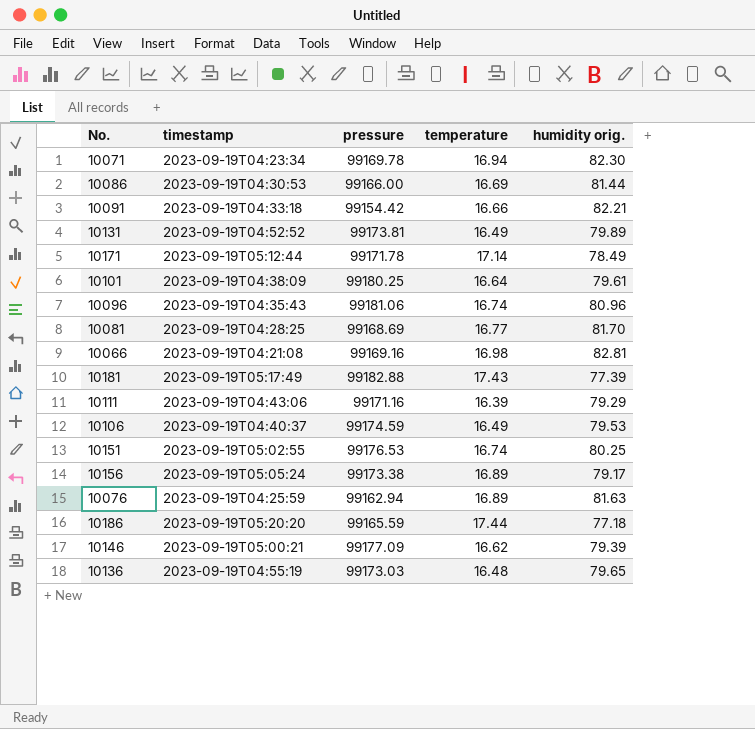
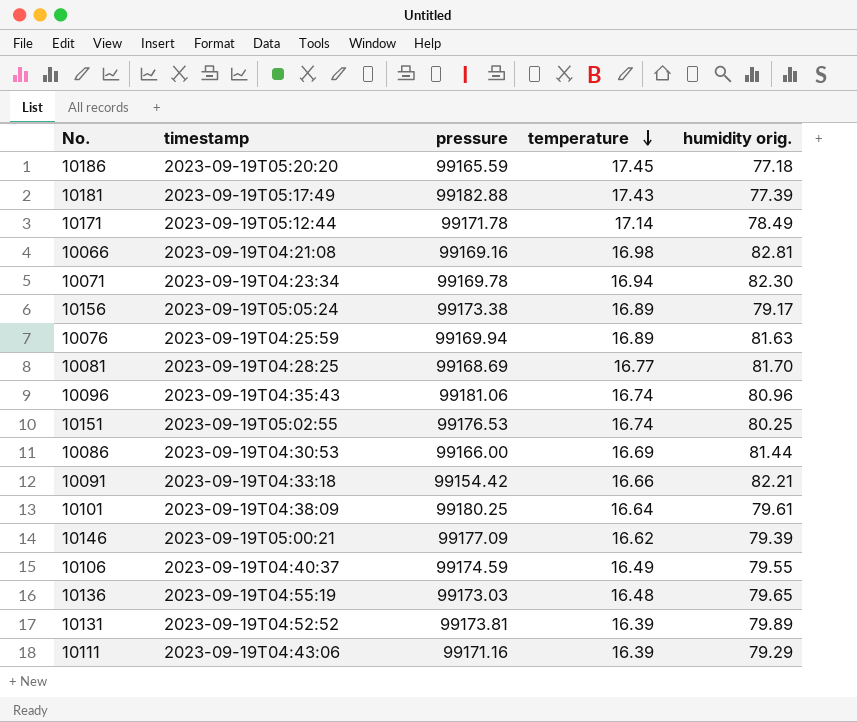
row order: none -> temperature descending
10186 | temperature: 17.44 -> 17.45
10076 | pressure: 99162.94 -> 99169.94
10106 | humidity orig.: 79.53 -> 79.55
10131 | temperature: 16.49 -> 16.39

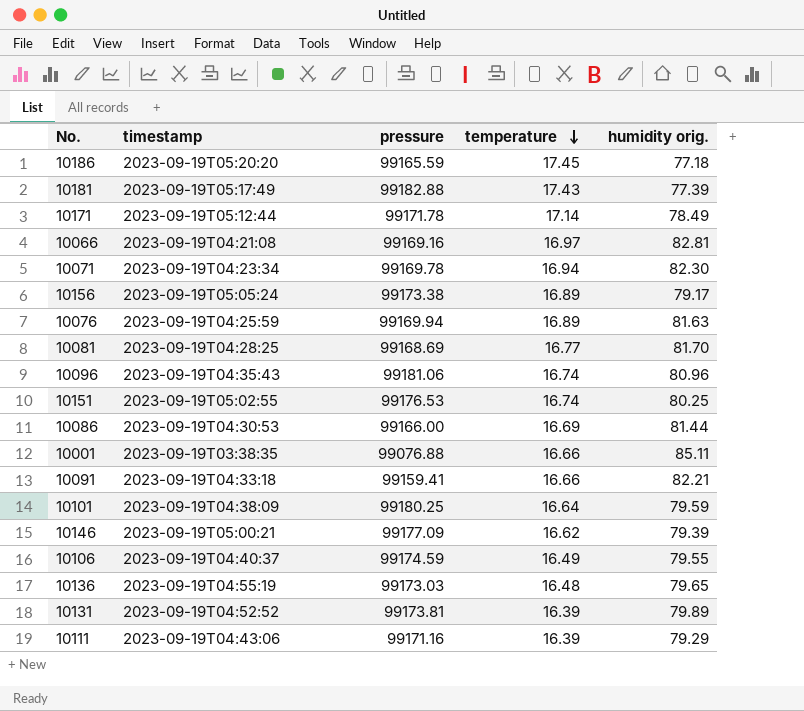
10066 | temperature: 16.98 -> 16.97
row 10001: none -> 2023-09-19T03:38:35 | 99076.88 | 16.66 | 85.11
10091 | pressure: 99154.42 -> 99159.41
10101 | humidity orig.: 79.61 -> 79.59

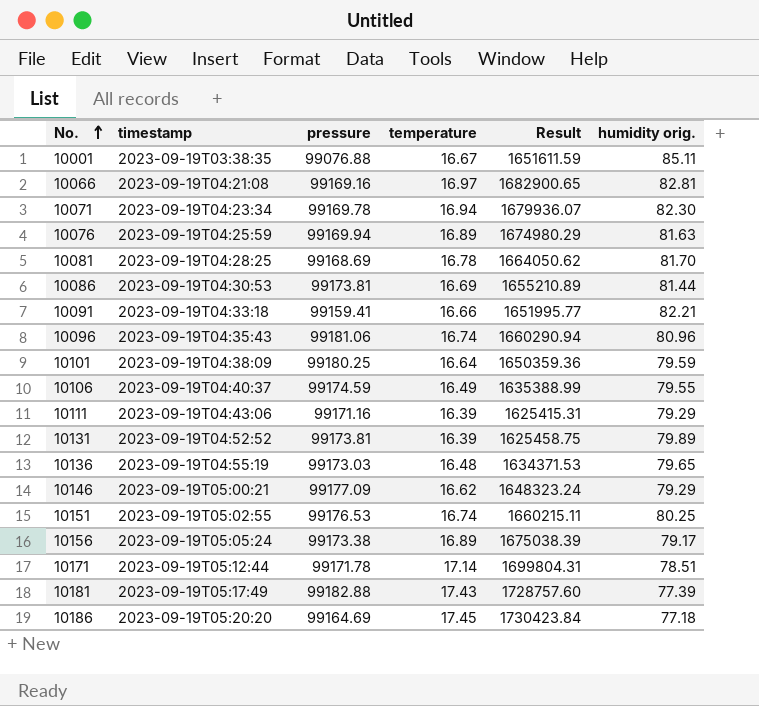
row order: temperature descending -> No. ascending
column Result | formula: none -> [pressure] * [temperature]
10001 | temperature: 16.66 -> 16.67
10081 | temperature: 16.77 -> 16.78
10086 | pressure: 99166.00 -> 99173.81
10146 | humidity orig.: 79.39 -> 79.29
10171 | humidity orig.: 78.49 -> 78.51
10186 | pressure: 99165.59 -> 99164.69

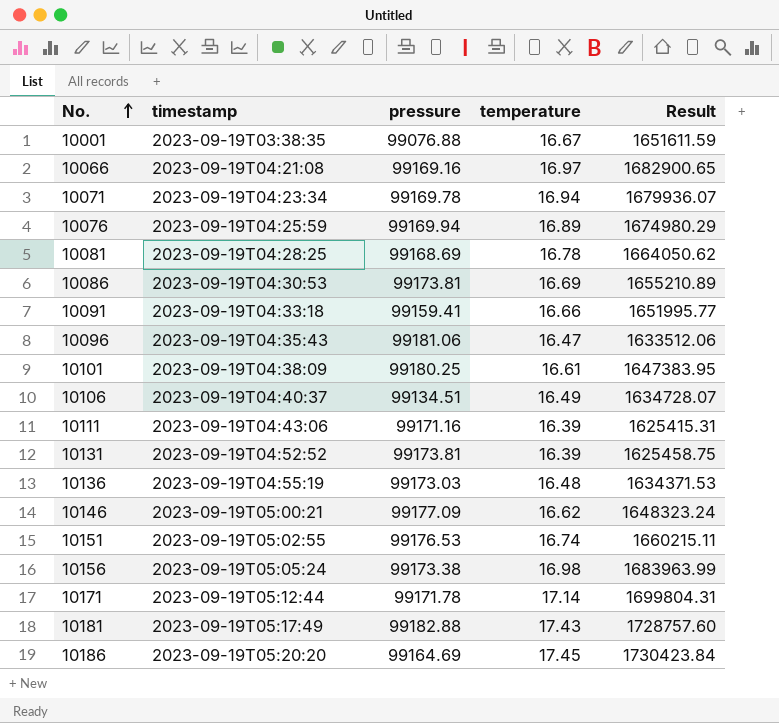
column humidity orig. | position: 6 -> none
10096 | temperature: 16.74 -> 16.47
10096 | Result: 1660290.94 -> 1633512.06
10101 | temperature: 16.64 -> 16.61
10101 | Result: 1650359.36 -> 1647383.95
10106 | pressure: 99174.59 -> 99134.51
10106 | Result: 1635388.99 -> 1634728.07
10156 | temperature: 16.89 -> 16.98
10156 | Result: 1675038.39 -> 1683963.99

